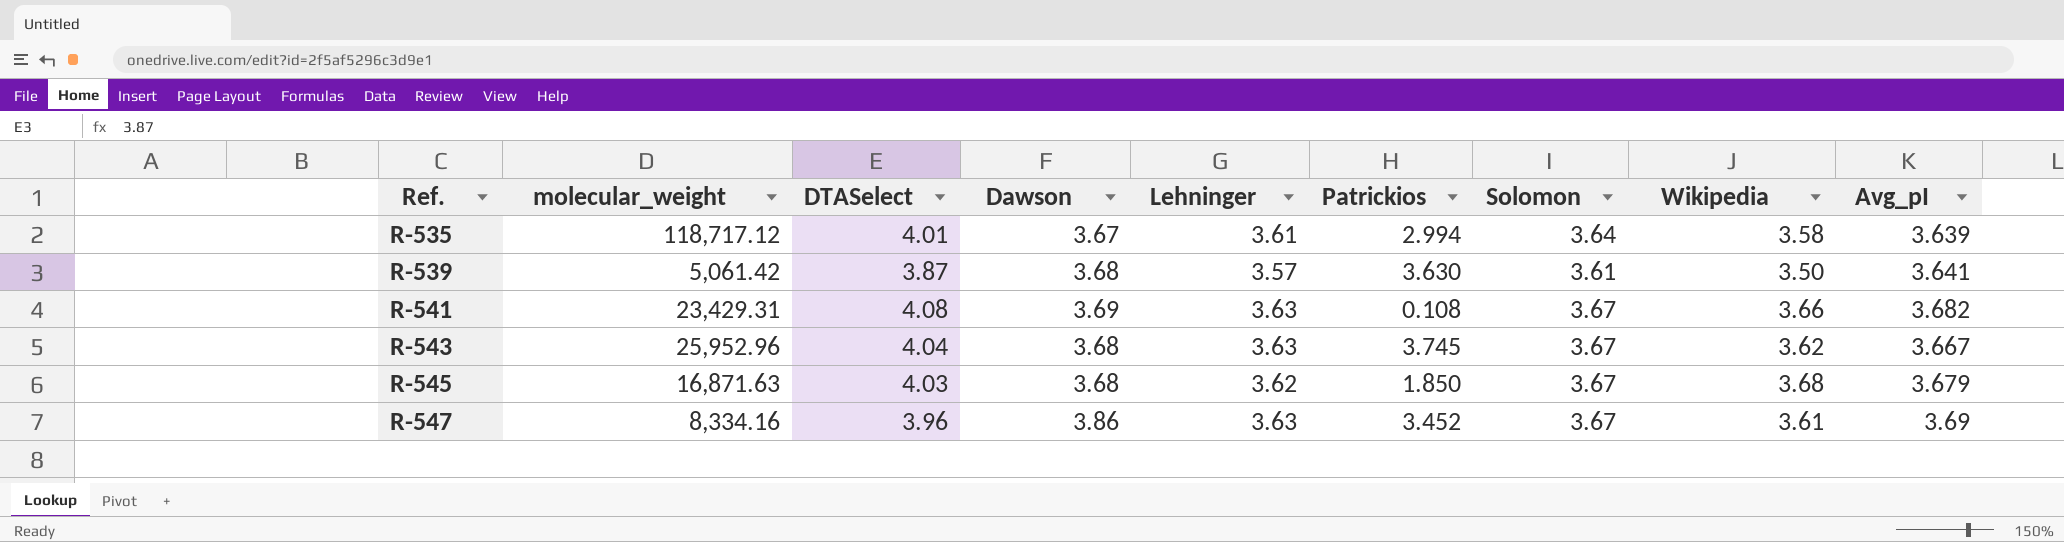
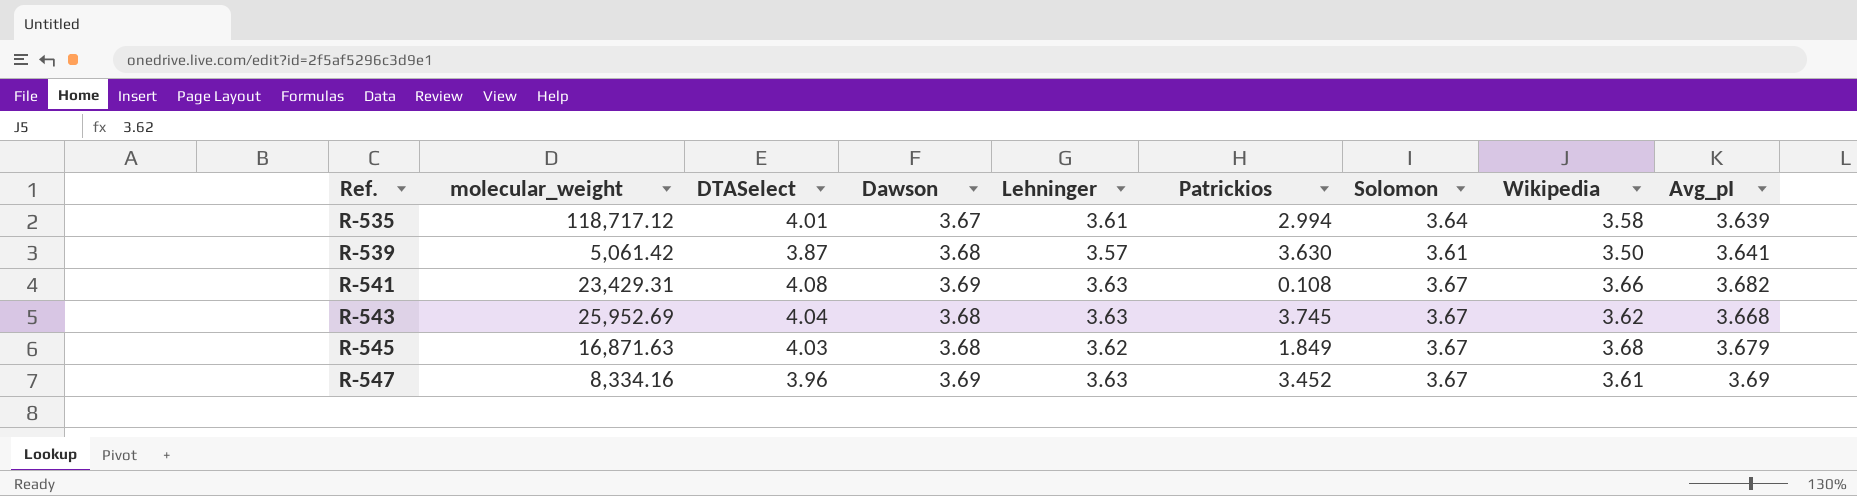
R-543 | molecular_weight: 25,952.96 -> 25,952.69
R-543 | Avg_pI: 3.667 -> 3.668
R-545 | Patrickios: 1.850 -> 1.849
R-547 | Dawson: 3.86 -> 3.69

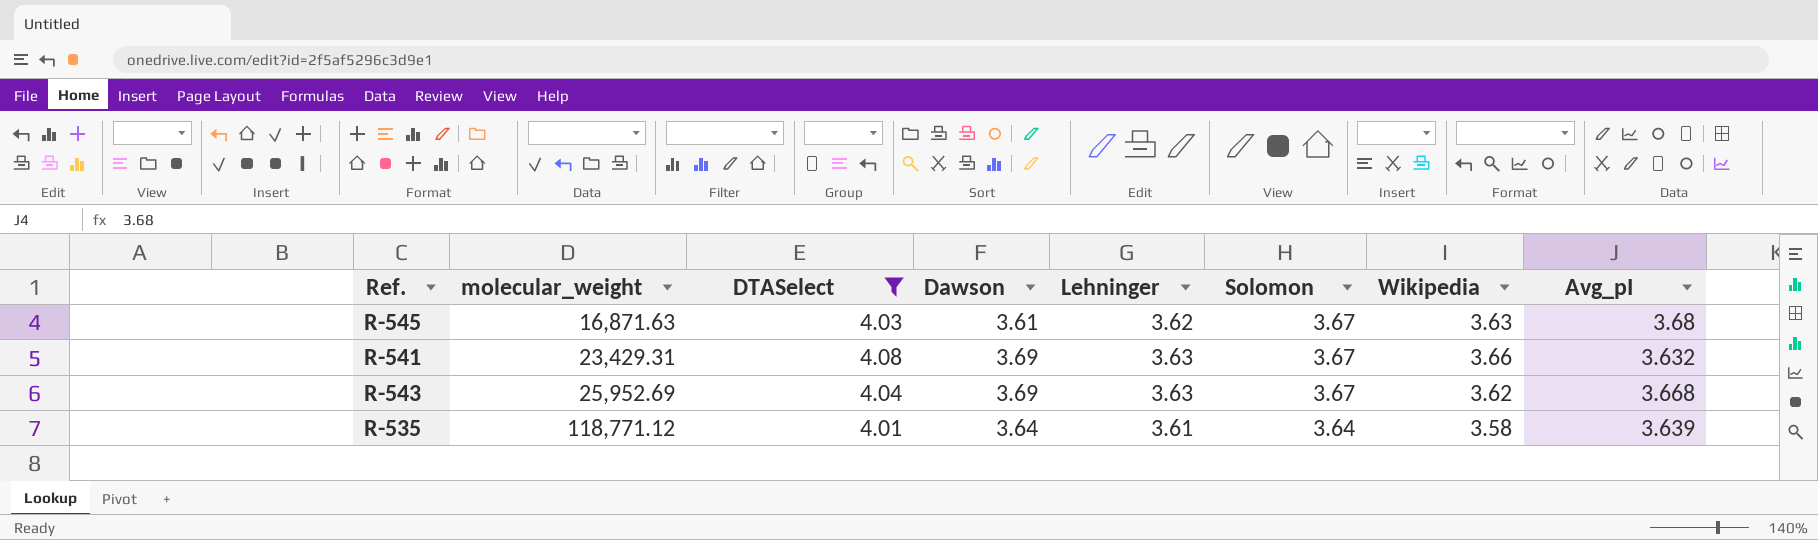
filter: none -> DTASelect >= 4.01
row order: Ref. ascending -> molecular_weight ascending
column Patrickios | position: 6 -> none
R-545 | Dawson: 3.68 -> 3.61
R-545 | Wikipedia: 3.68 -> 3.63
R-545 | Avg_pI: 3.679 -> 3.68
R-541 | Avg_pI: 3.682 -> 3.632
R-543 | Dawson: 3.68 -> 3.69
R-535 | molecular_weight: 118,717.12 -> 118,771.12
R-535 | Dawson: 3.67 -> 3.64

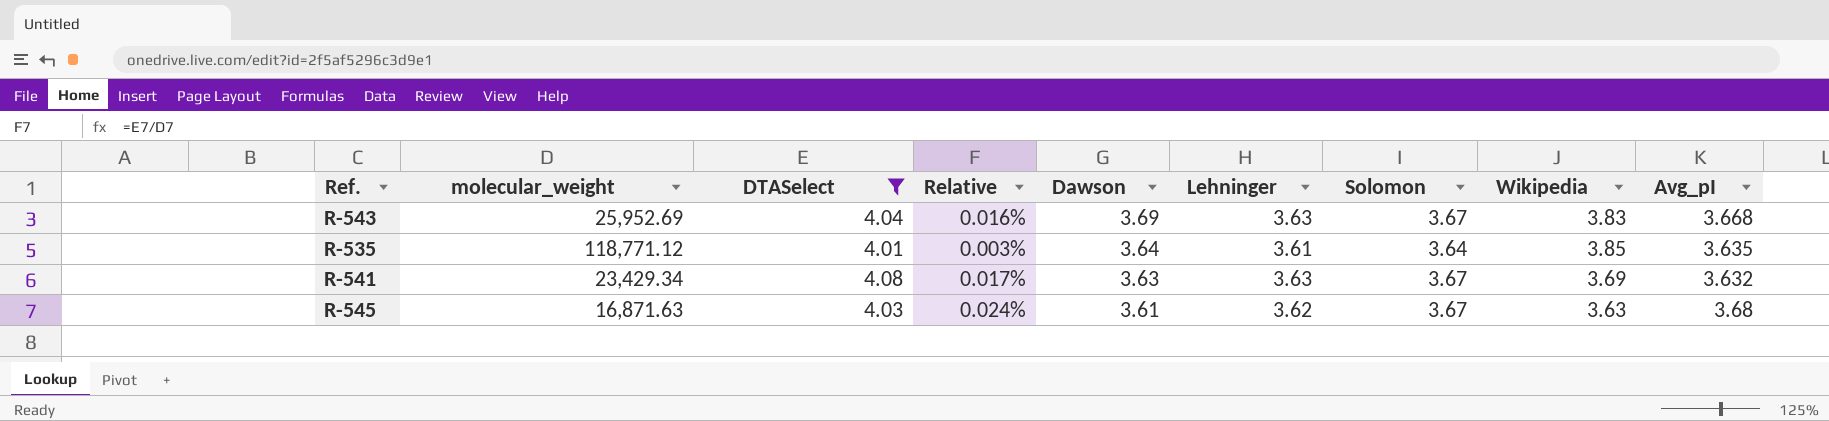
row order: molecular_weight ascending -> Dawson descending
column Relative | formula: none -> [DTASelect] / [molecular_weight]
R-543 | Wikipedia: 3.62 -> 3.83
R-535 | Wikipedia: 3.58 -> 3.85
R-535 | Avg_pI: 3.639 -> 3.635
R-541 | molecular_weight: 23,429.31 -> 23,429.34
R-541 | Dawson: 3.69 -> 3.63
R-541 | Wikipedia: 3.66 -> 3.69

